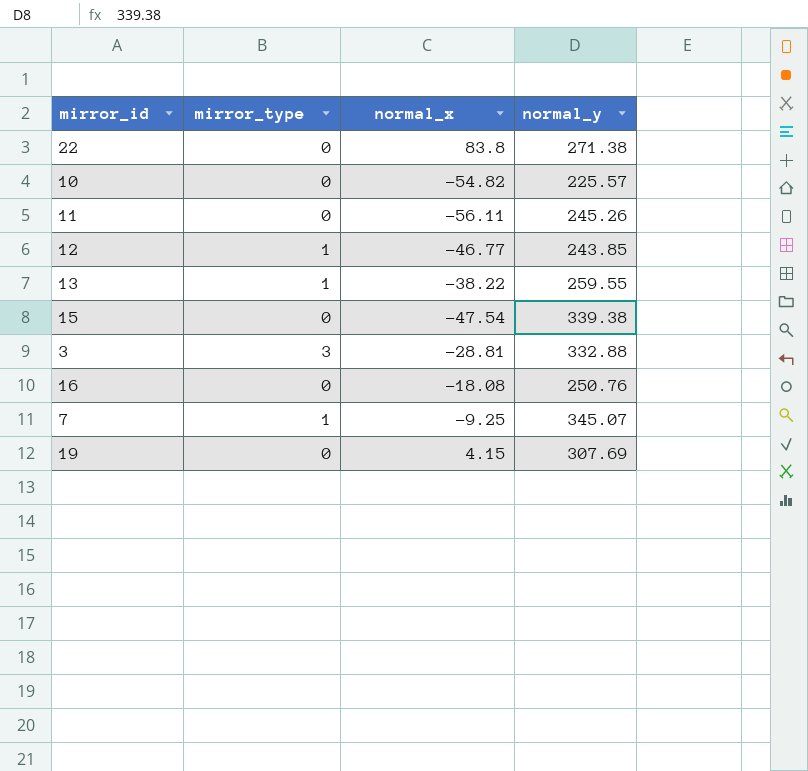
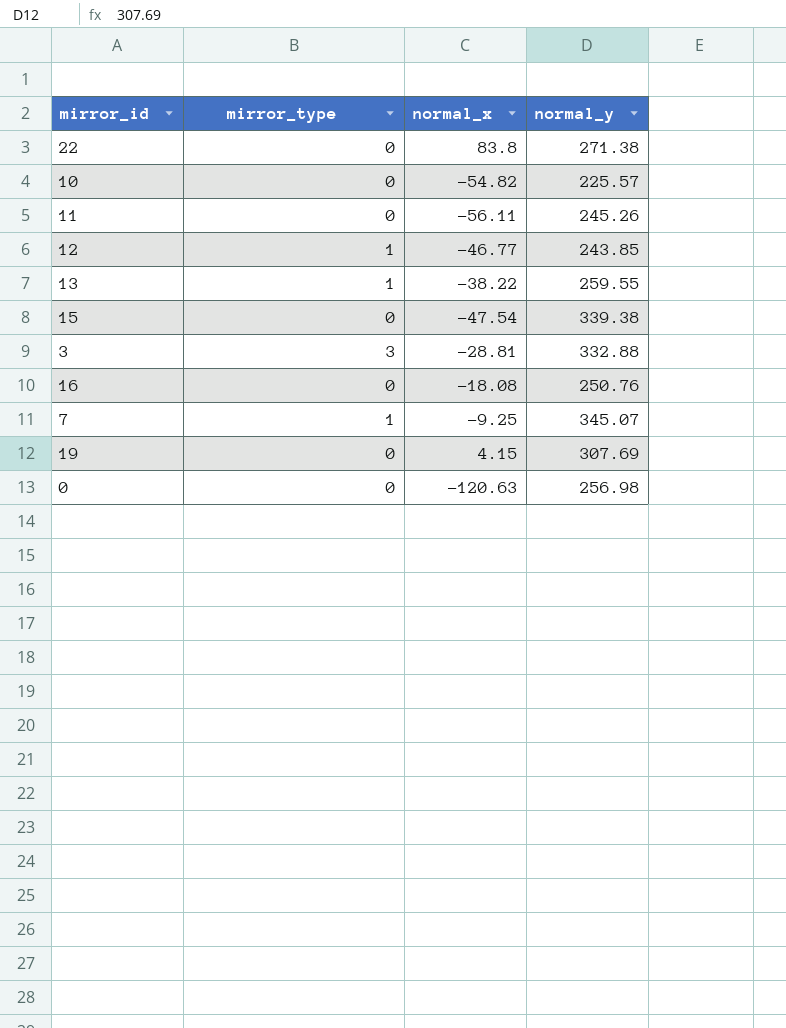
row 0: none -> 0 | -120.63 | 256.98

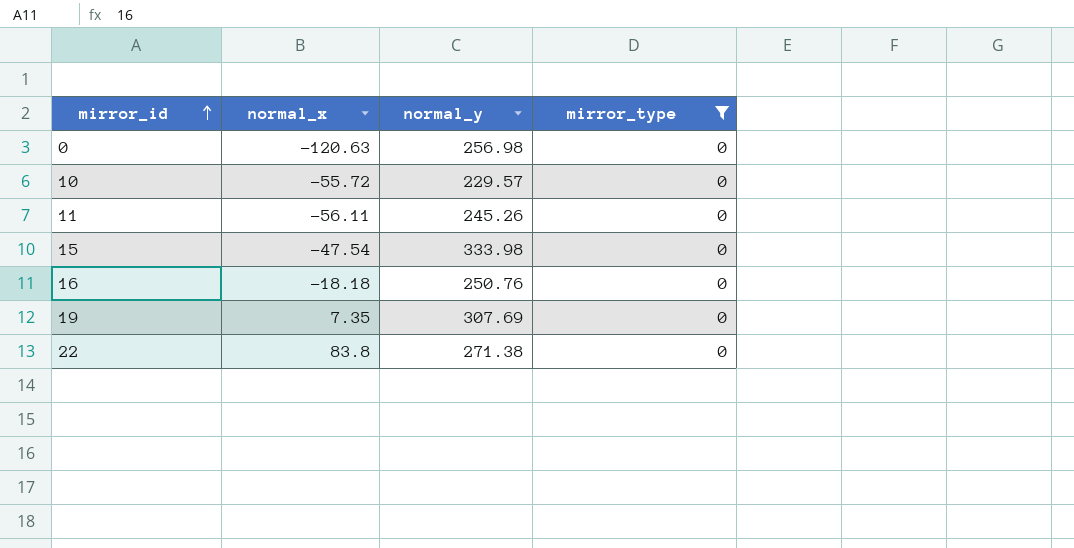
filter: none -> mirror_type = 0
row order: none -> mirror_id ascending
column mirror_type | position: 2 -> 4
10 | normal_x: -54.82 -> -55.72
10 | normal_y: 225.57 -> 229.57
15 | normal_y: 339.38 -> 333.98
16 | normal_x: -18.08 -> -18.18
19 | normal_x: 4.15 -> 7.35

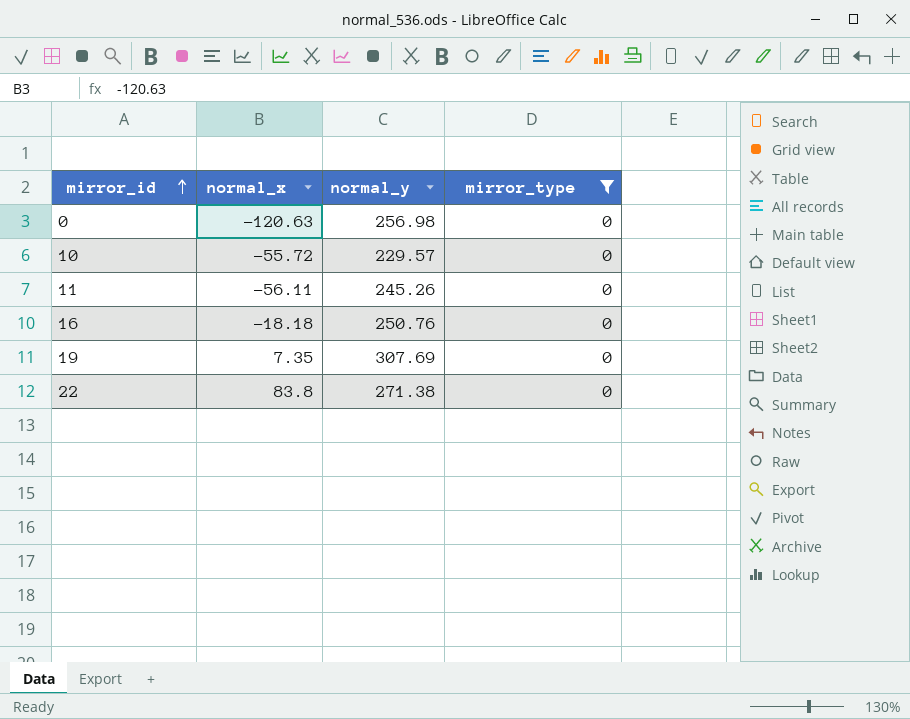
row 15: -47.54 | 333.98 | 0 -> none

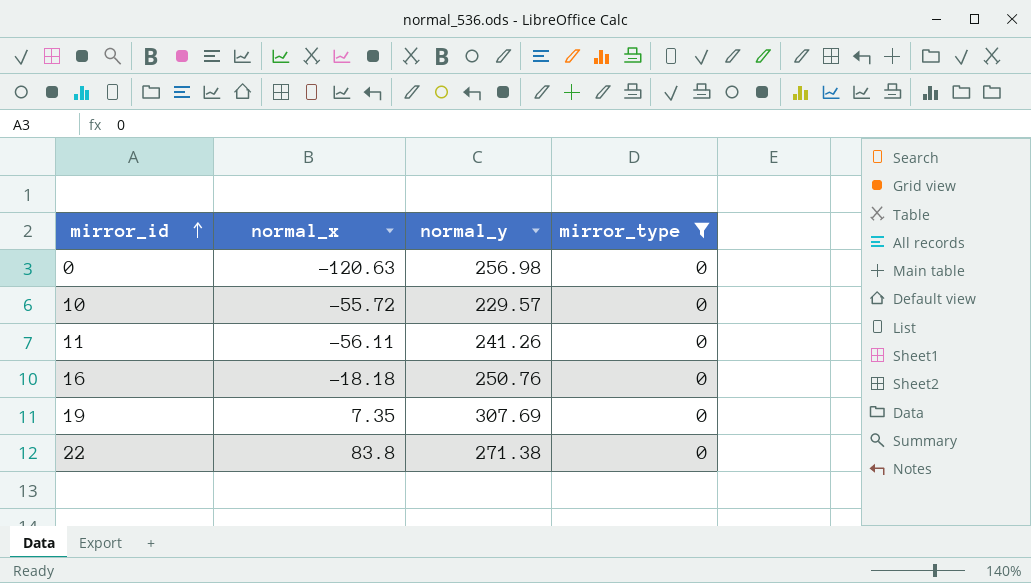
11 | normal_y: 245.26 -> 241.26

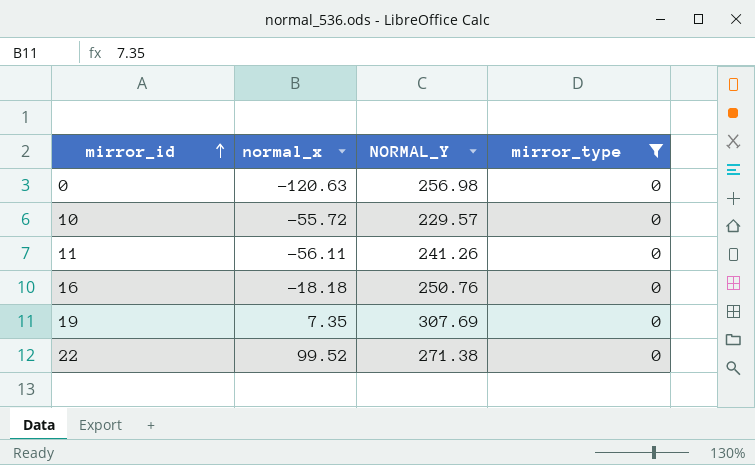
column name: normal_y -> NORMAL_Y
22 | normal_x: 83.8 -> 99.52

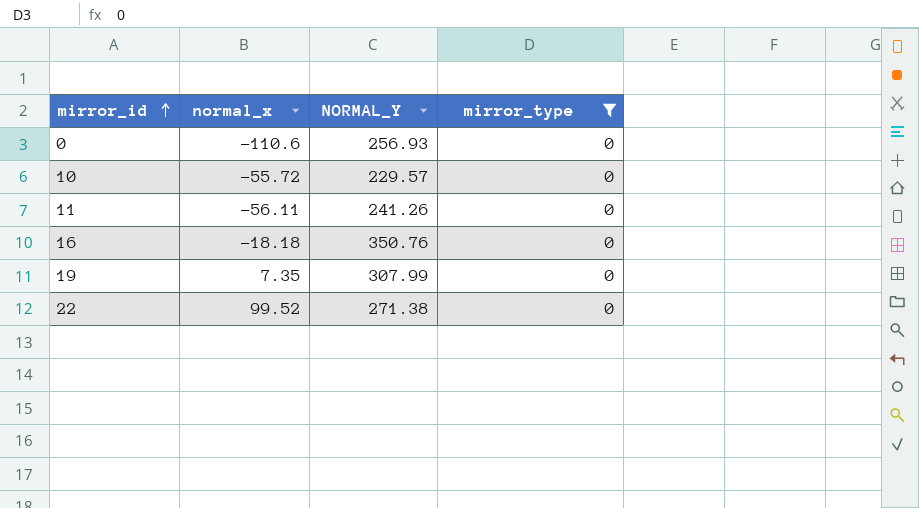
0 | normal_x: -120.63 -> -110.6
0 | NORMAL_Y: 256.98 -> 256.93
16 | NORMAL_Y: 250.76 -> 350.76
19 | NORMAL_Y: 307.69 -> 307.99

